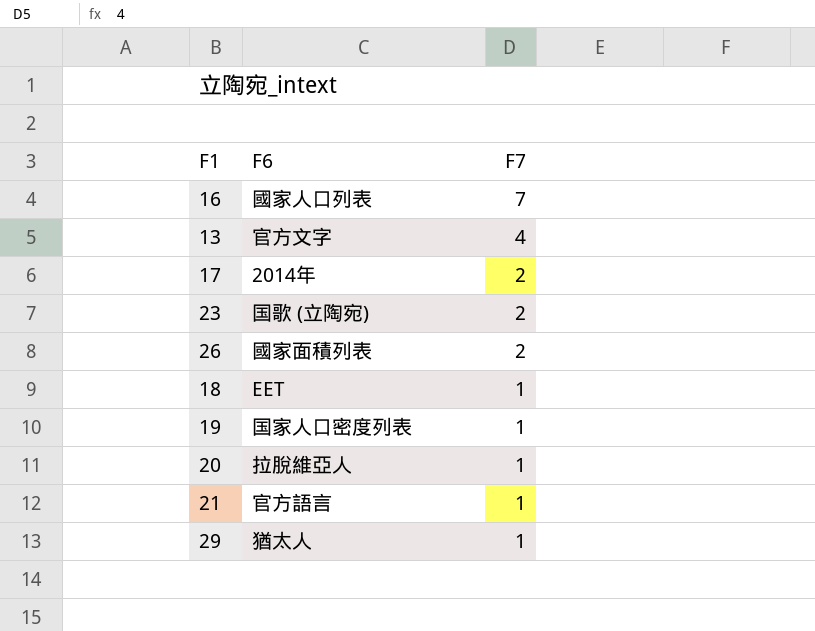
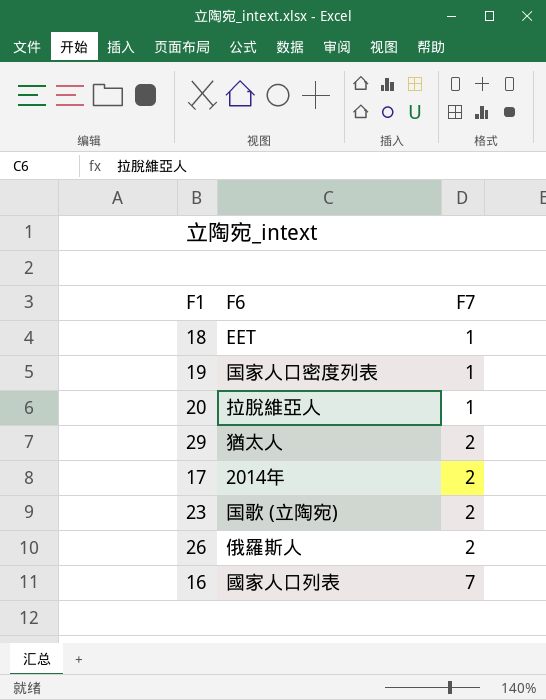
row order: F7 descending -> F7 ascending
row 13: 官方文字 | 4 -> none
row 21: 官方語言 | 1 -> none
29 | F7: 1 -> 2
26 | F6: 國家面積列表 -> 俄羅斯人

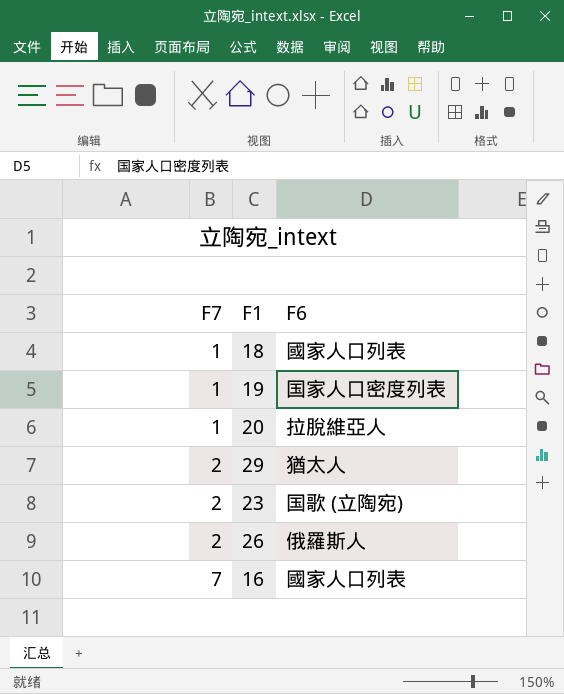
column F7 | position: 3 -> 1
row 17: 2014年 | 2 -> none
18 | F6: EET -> 國家人口列表

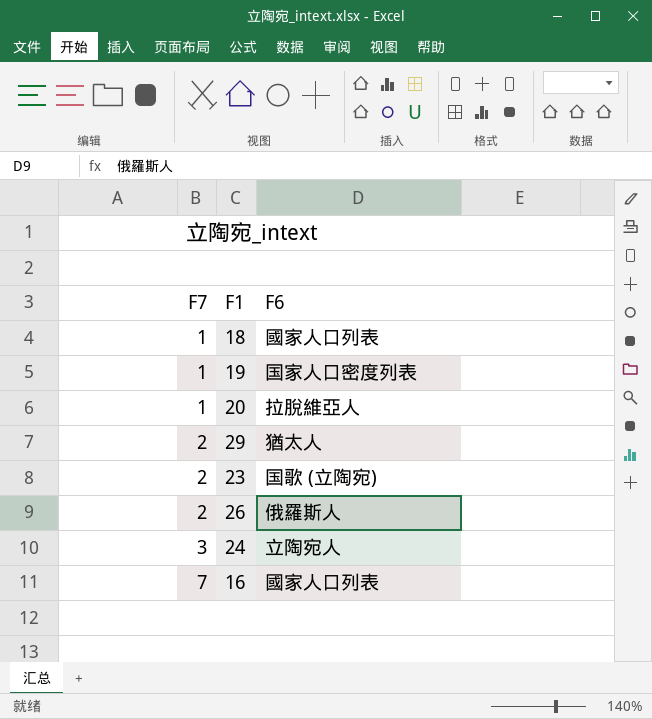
row 24: none -> 3 | 立陶宛人

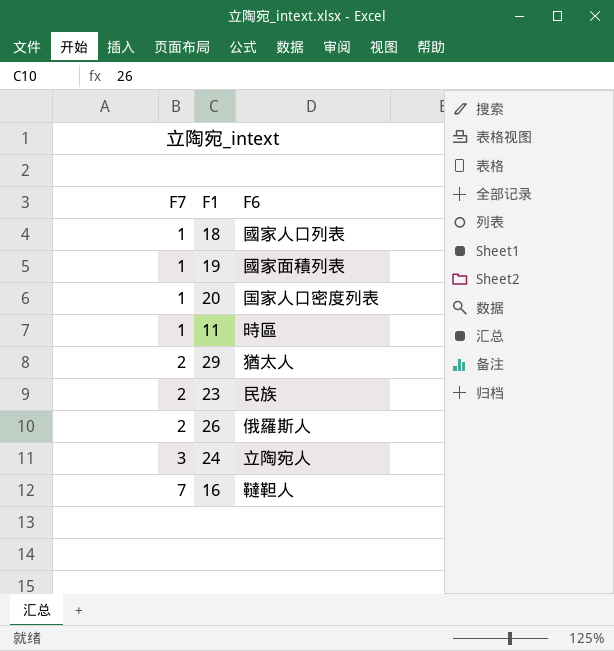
19 | F6: 国家人口密度列表 -> 國家面積列表
20 | F6: 拉脫維亞人 -> 国家人口密度列表
row 11: none -> 1 | 時區
23 | F6: 国歌 (立陶宛) -> 民族
16 | F6: 國家人口列表 -> 韃靼人

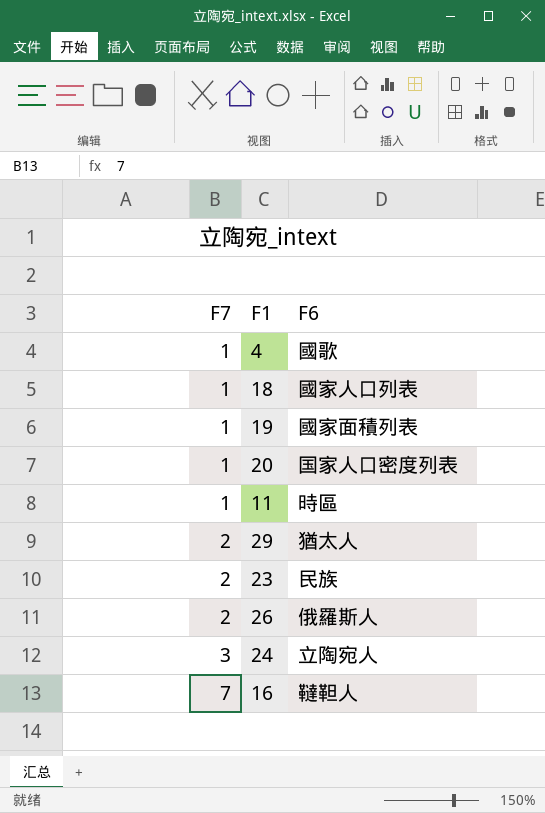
row 4: none -> 1 | 國歌

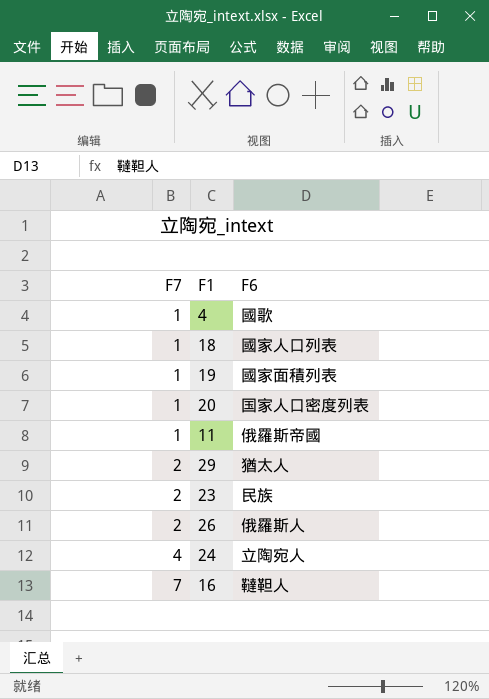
11 | F6: 時區 -> 俄羅斯帝國
24 | F7: 3 -> 4

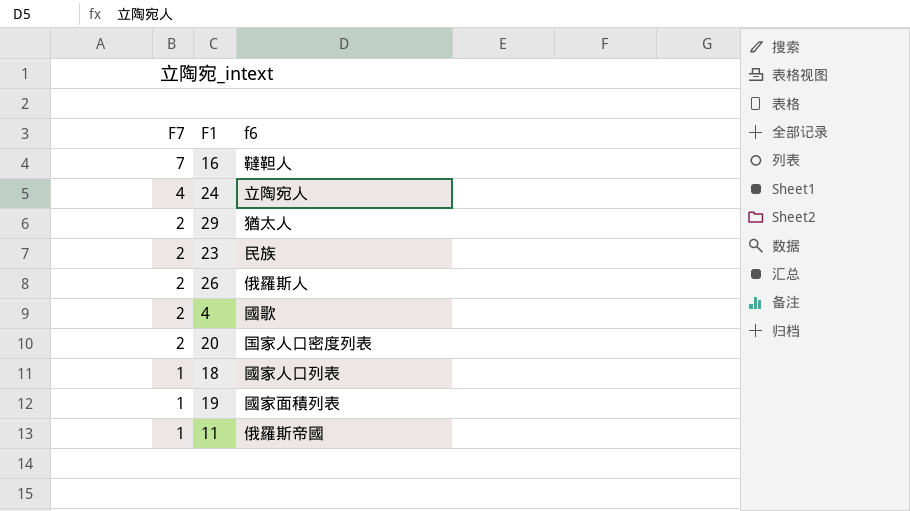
row order: F7 ascending -> F7 descending
column name: F6 -> f6
4 | F7: 1 -> 2
20 | F7: 1 -> 2

